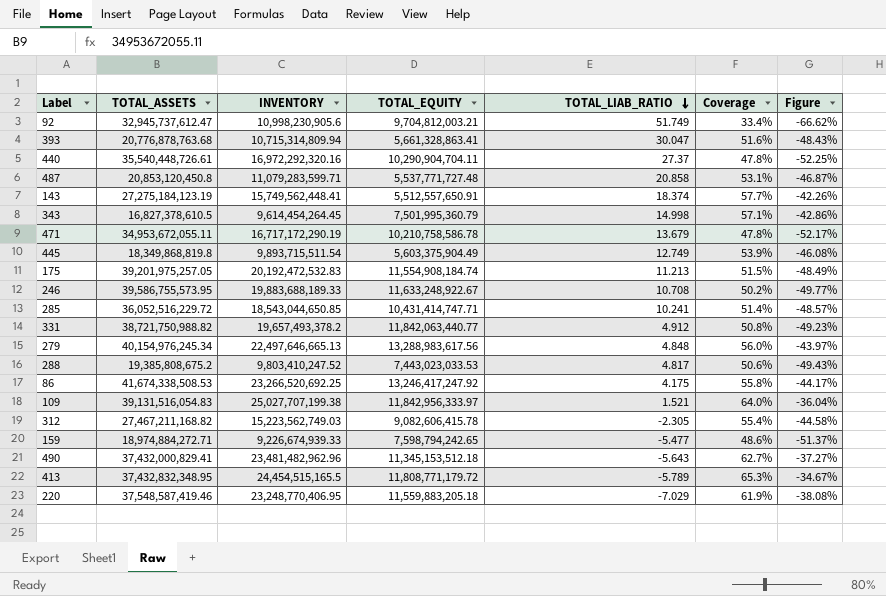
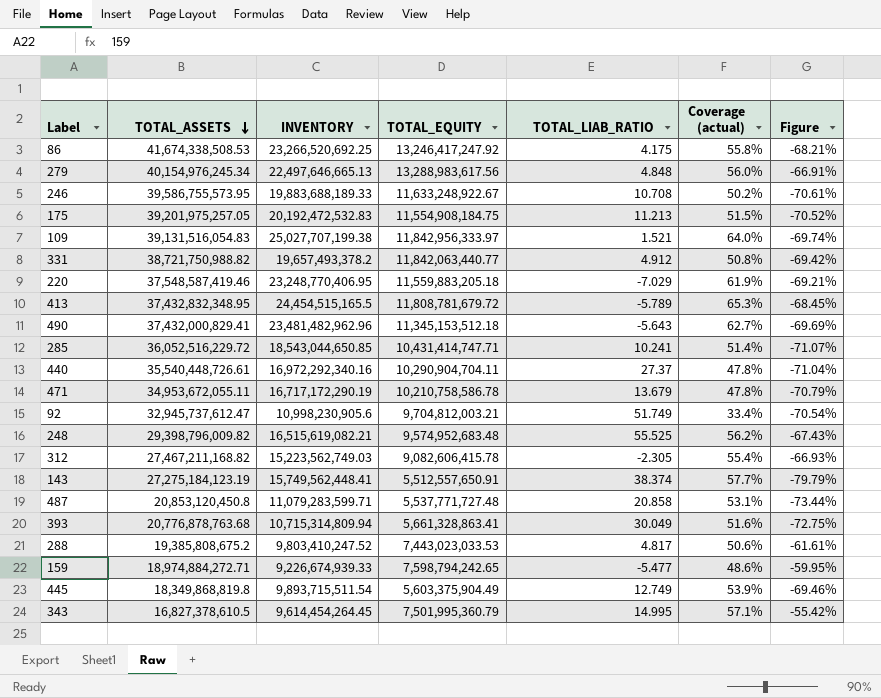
row order: TOTAL_LIAB_RATIO descending -> TOTAL_ASSETS descending
column name: Coverage -> Coverage (actual)
column Figure | formula: ([INVENTORY] - [TOTAL_ASSETS]) / [TOTAL_ASSETS] -> ([TOTAL_EQUITY] - [TOTAL_ASSETS]) / [TOTAL_ASSETS]
175 | TOTAL_EQUITY: 11,554,908,184.74 -> 11,554,908,184.75
413 | TOTAL_EQUITY: 11,808,771,179.72 -> 11,808,781,679.72
440 | INVENTORY: 16,972,292,320.16 -> 16,972,292,340.16
row 248: none -> 29,398,796,009.82 | 16,515,619,082.21 | 9,574,952,683.48 | 55.525 | 56.2% | -67.43%
143 | TOTAL_LIAB_RATIO: 18.374 -> 38.374
393 | TOTAL_LIAB_RATIO: 30.047 -> 30.049
343 | TOTAL_LIAB_RATIO: 14.998 -> 14.995

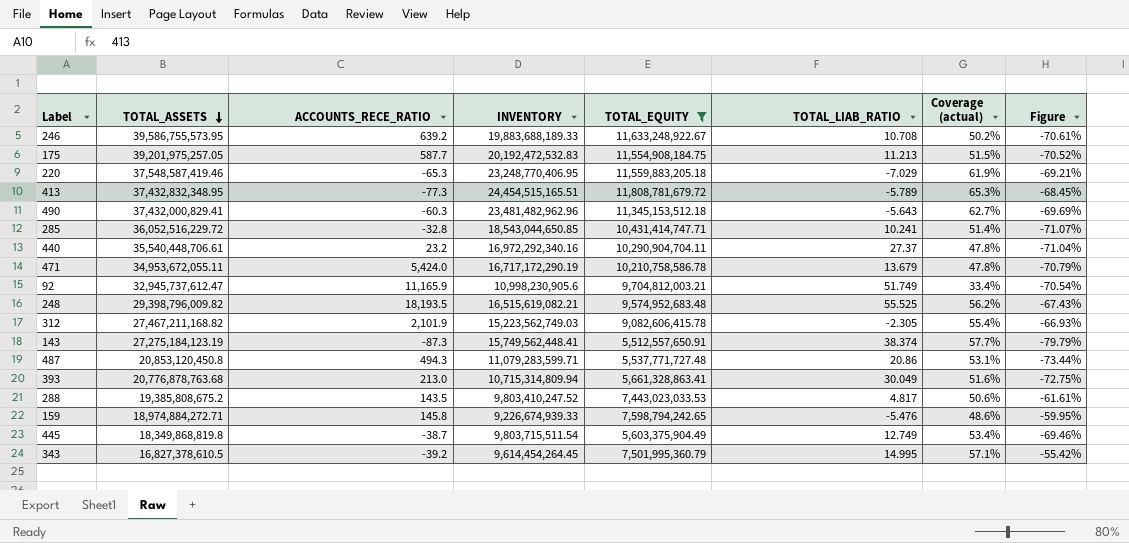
filter: none -> TOTAL_EQUITY <= 11,808,781,679.72
column ACCOUNTS_RECE_RATIO | position: none -> 3
413 | INVENTORY: 24,454,515,165.5 -> 24,454,515,165.51
440 | TOTAL_ASSETS: 35,540,448,726.61 -> 35,540,448,706.61
487 | TOTAL_LIAB_RATIO: 20.858 -> 20.86
159 | TOTAL_LIAB_RATIO: -5.477 -> -5.476
445 | INVENTORY: 9,893,715,511.54 -> 9,803,715,511.54
445 | Coverage (actual): 53.9% -> 53.4%

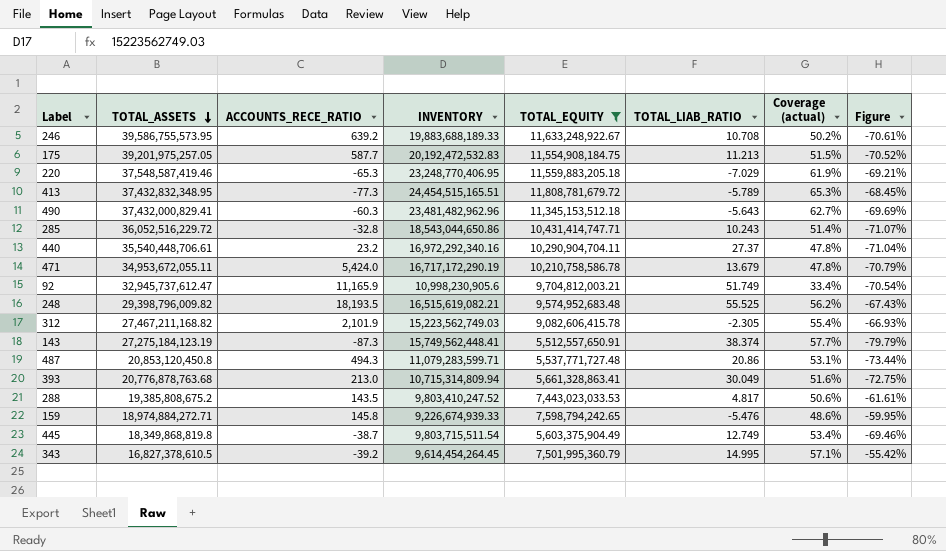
285 | INVENTORY: 18,543,044,650.85 -> 18,543,044,650.86
285 | TOTAL_LIAB_RATIO: 10.241 -> 10.243

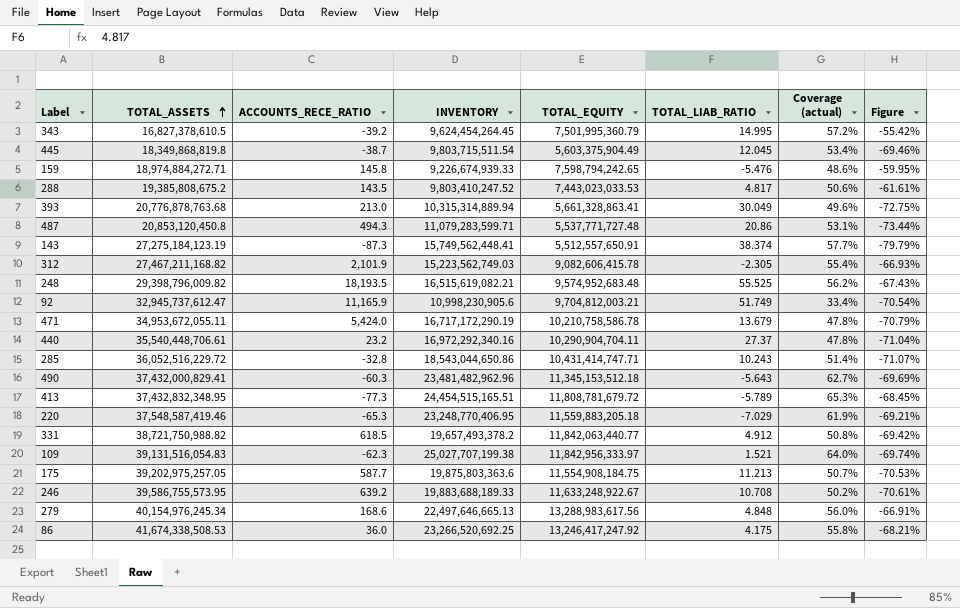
filter: TOTAL_EQUITY <= 11,808,781,679.72 -> none
row order: TOTAL_ASSETS descending -> TOTAL_ASSETS ascending
343 | INVENTORY: 9,614,454,264.45 -> 9,624,454,264.45
343 | Coverage (actual): 57.1% -> 57.2%
445 | TOTAL_LIAB_RATIO: 12.749 -> 12.045
393 | INVENTORY: 10,715,314,809.94 -> 10,315,314,889.94
393 | Coverage (actual): 51.6% -> 49.6%
175 | TOTAL_ASSETS: 39,201,975,257.05 -> 39,202,975,257.05
175 | INVENTORY: 20,192,472,532.83 -> 19,875,803,363.6
175 | Coverage (actual): 51.5% -> 50.7%
175 | Figure: -70.52% -> -70.53%

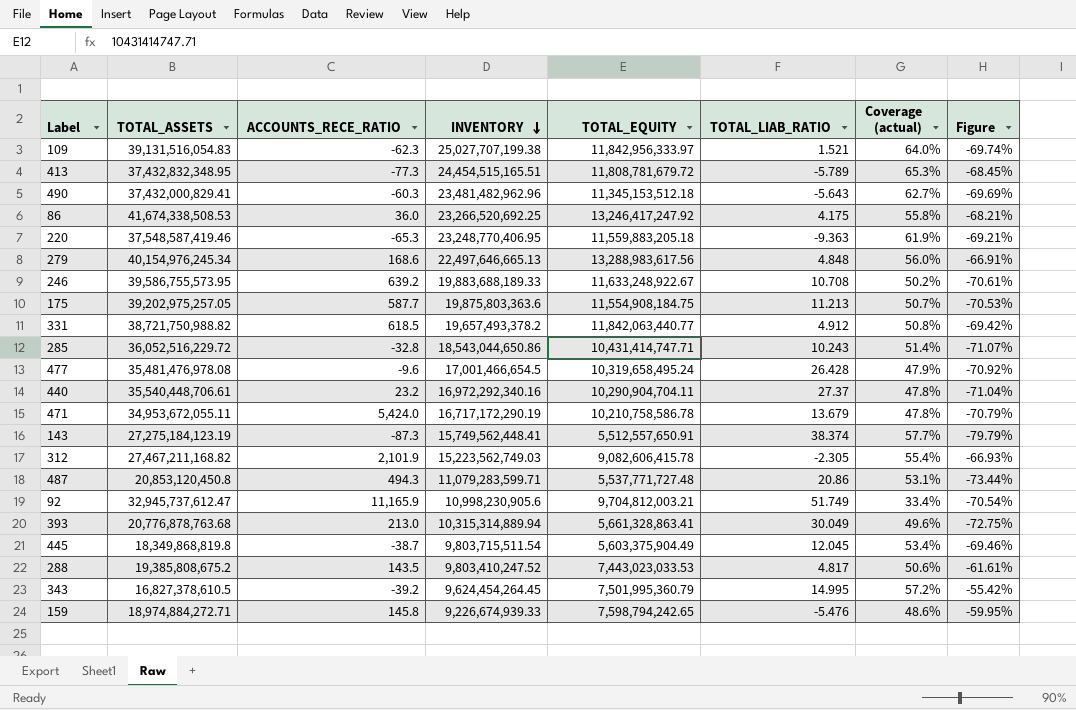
row order: TOTAL_ASSETS ascending -> INVENTORY descending
row 248: 29,398,796,009.82 | 18,193.5 | 16,515,619,082.21 | 9,574,952,683.48 | 55.525 | 56.2% | -67.43% -> none
220 | TOTAL_LIAB_RATIO: -7.029 -> -9.363
row 477: none -> 35,481,476,978.08 | -9.6 | 17,001,466,654.5 | 10,319,658,495.24 | 26.428 | 47.9% | -70.92%

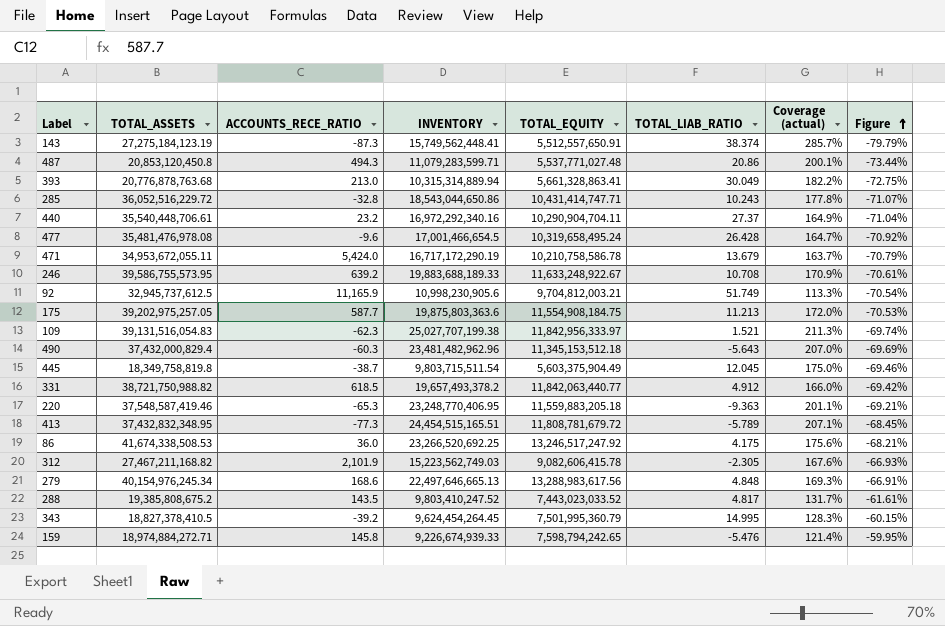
row order: INVENTORY descending -> Figure ascending
column Coverage (actual) | formula: [INVENTORY] / [TOTAL_ASSETS] -> [INVENTORY] / [TOTAL_EQUITY]
487 | TOTAL_EQUITY: 5,537,771,727.48 -> 5,537,771,027.48
92 | TOTAL_ASSETS: 32,945,737,612.47 -> 32,945,737,612.5
490 | TOTAL_ASSETS: 37,432,000,829.41 -> 37,432,000,829.4
445 | TOTAL_ASSETS: 18,349,868,819.8 -> 18,349,758,819.8
86 | TOTAL_EQUITY: 13,246,417,247.92 -> 13,246,517,247.92
288 | TOTAL_EQUITY: 7,443,023,033.53 -> 7,443,023,033.52
343 | TOTAL_ASSETS: 16,827,378,610.5 -> 18,827,378,410.5
343 | Figure: -55.42% -> -60.15%

